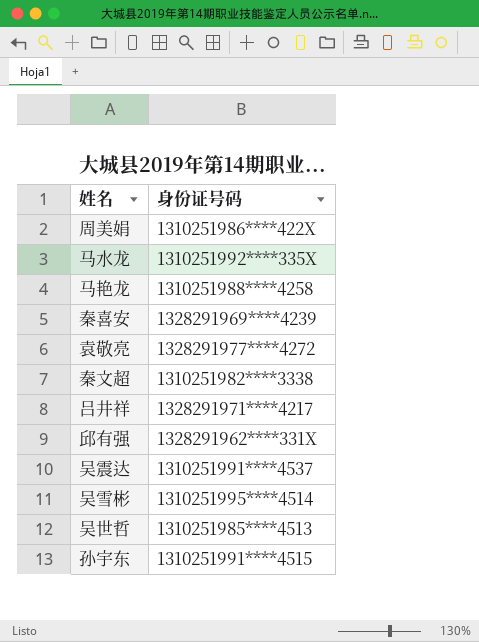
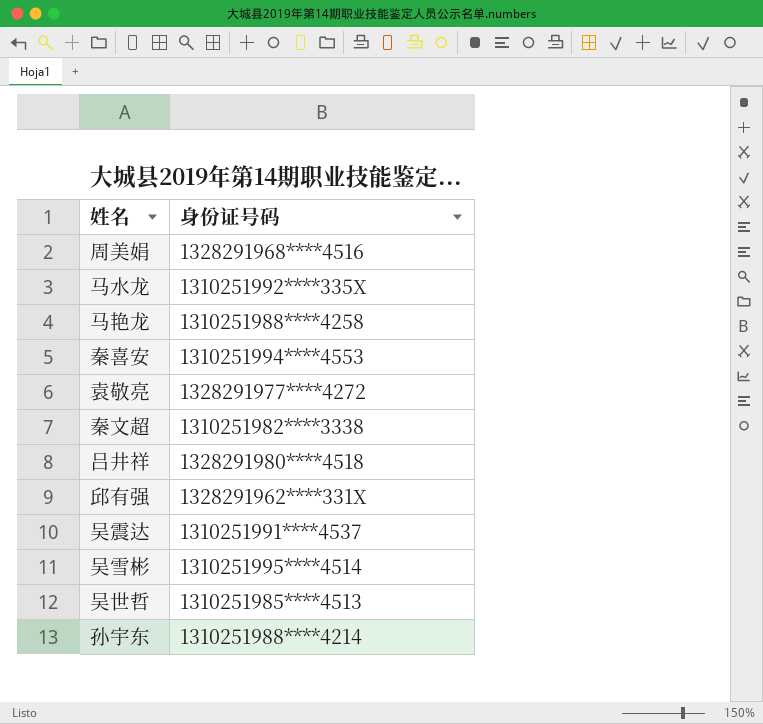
周美娟 | 身份证号码: 1310251986****422X -> 1328291968****4516
秦喜安 | 身份证号码: 1328291969****4239 -> 1310251994****4553
吕井祥 | 身份证号码: 1328291971****4217 -> 1328291980****4518
孙宇东 | 身份证号码: 1310251991****4515 -> 1310251988****4214

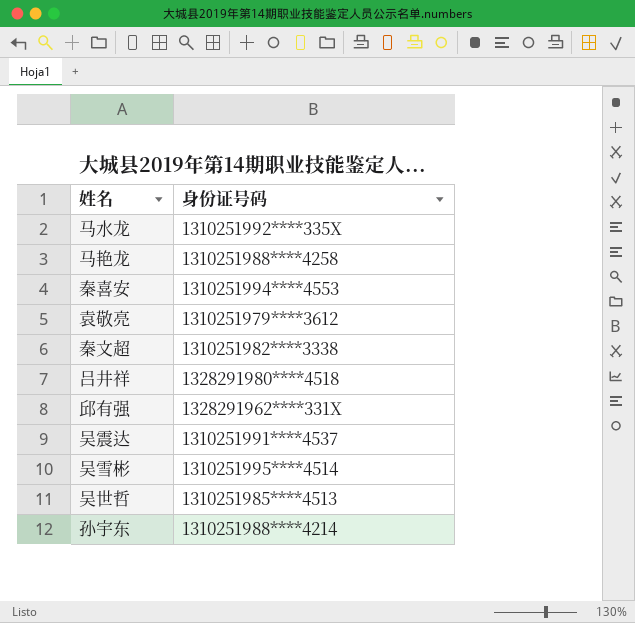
row 周美娟: 1328291968****4516 -> none
袁敬亮 | 身份证号码: 1328291977****4272 -> 1310251979****3612

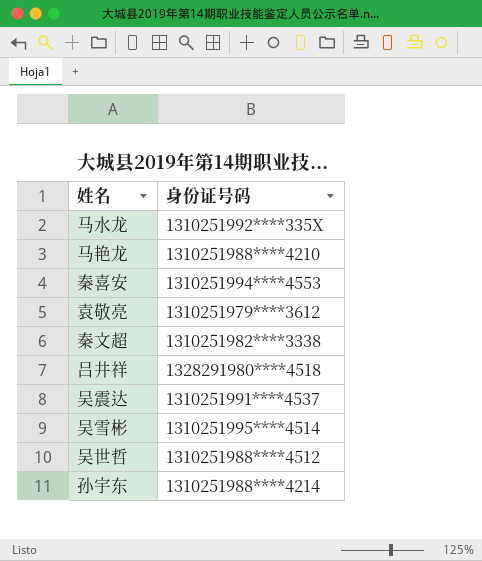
row 邱有强: 1328291962****331X -> none
马艳龙 | 身份证号码: 1310251988****4258 -> 1310251988****4210
吴世哲 | 身份证号码: 1310251985****4513 -> 1310251988****4512

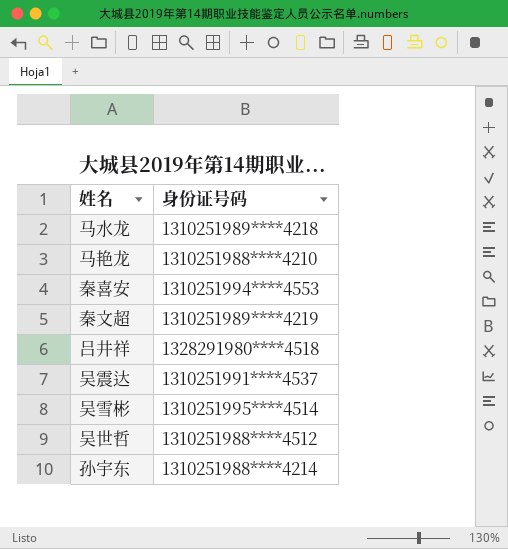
row 袁敬亮: 1310251979****3612 -> none
马水龙 | 身份证号码: 1310251992****335X -> 1310251989****4218
秦文超 | 身份证号码: 1310251982****3338 -> 1310251989****4219

